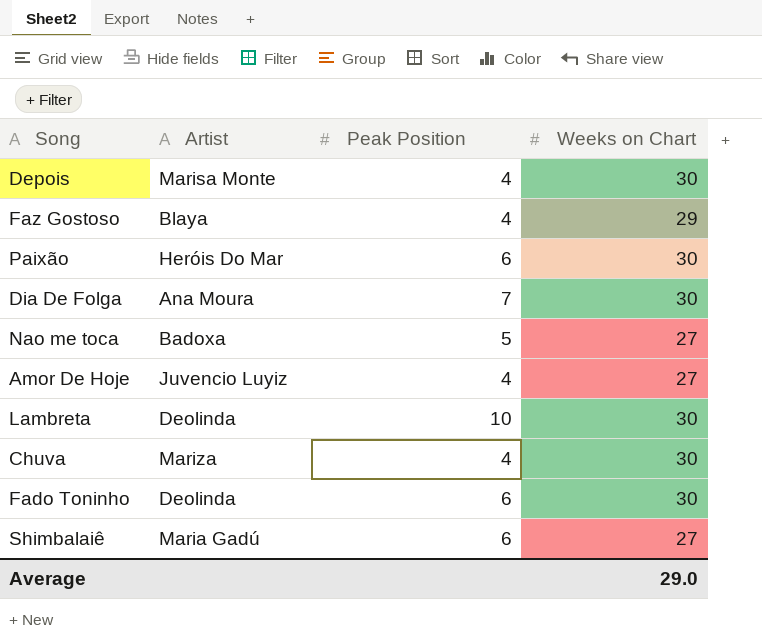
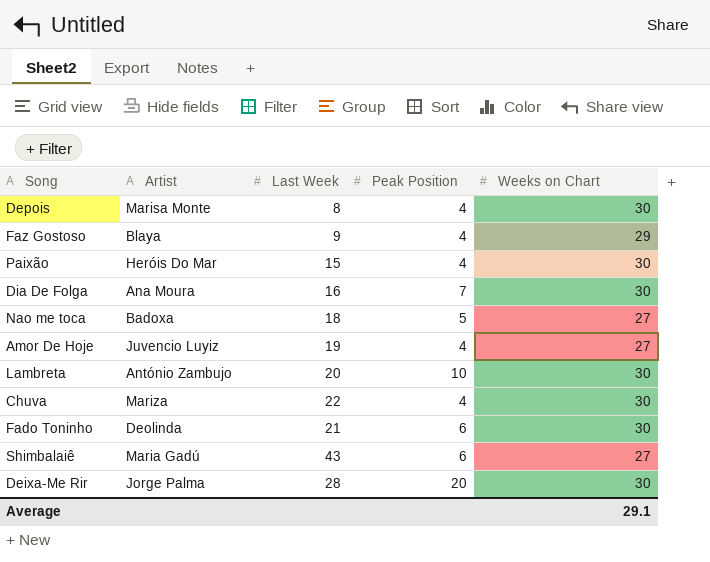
column Last Week | position: none -> 3
Paixão | Peak Position: 6 -> 4
Lambreta | Artist: Deolinda -> António Zambujo
row Deixa-Me Rir: none -> Jorge Palma | 28 | 20 | 30
Average | Weeks on Chart: 29.0 -> 29.1

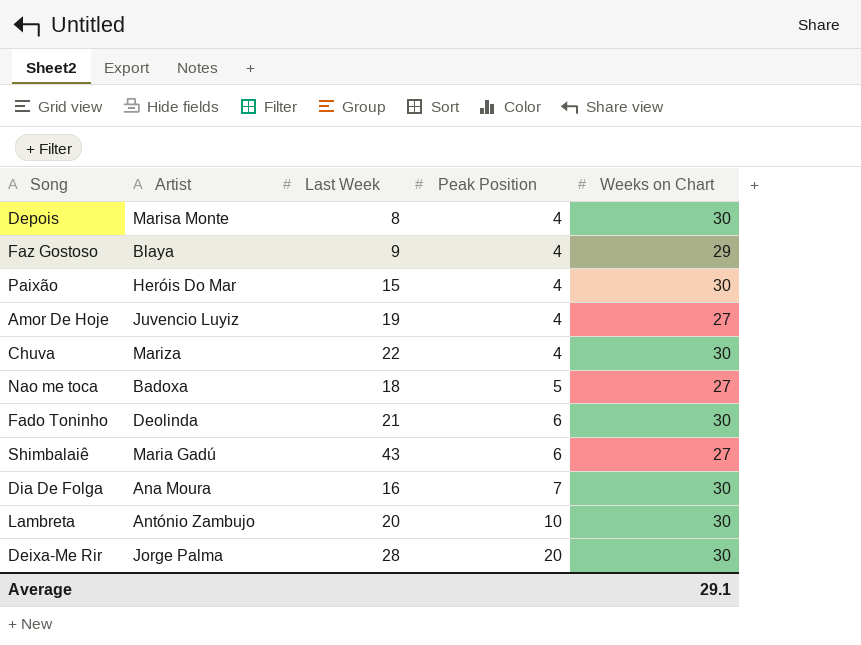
row order: none -> Peak Position ascending

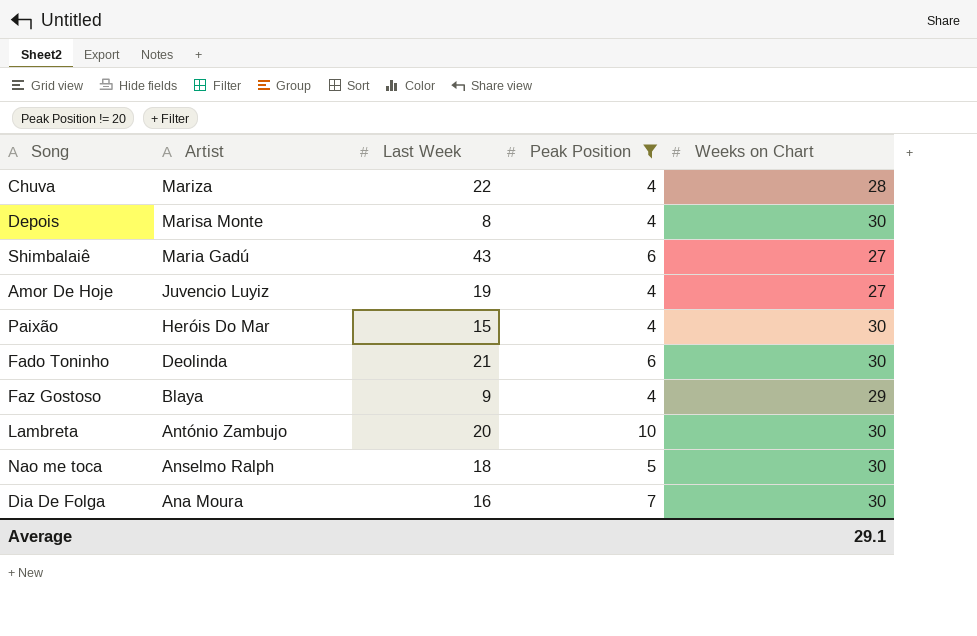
filter: none -> Peak Position != 20
row order: Peak Position ascending -> Artist descending
Chuva | Weeks on Chart: 30 -> 28
Nao me toca | Artist: Badoxa -> Anselmo Ralph
Nao me toca | Weeks on Chart: 27 -> 30

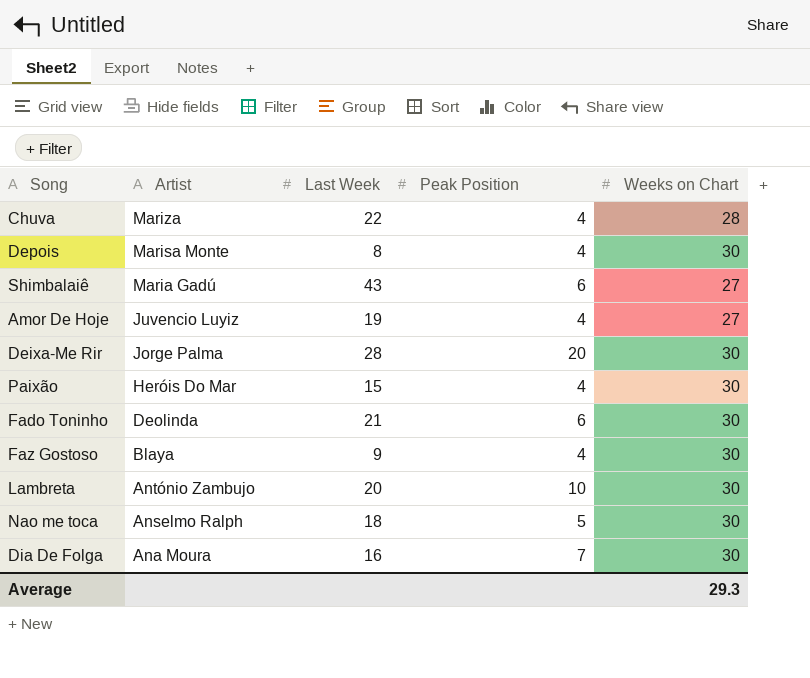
filter: Peak Position != 20 -> none
Faz Gostoso | Weeks on Chart: 29 -> 30
Average | Weeks on Chart: 29.1 -> 29.3

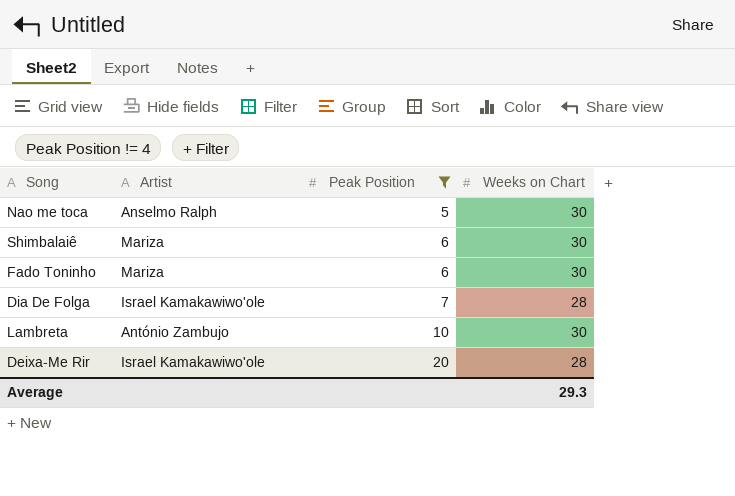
filter: none -> Peak Position != 4
row order: Artist descending -> Peak Position ascending
column Last Week | position: 3 -> none
Shimbalaiê | Artist: Maria Gadú -> Mariza
Shimbalaiê | Weeks on Chart: 27 -> 30
Fado Toninho | Artist: Deolinda -> Mariza
Dia De Folga | Artist: Ana Moura -> Israel Kamakawiwo'ole
Dia De Folga | Weeks on Chart: 30 -> 28
Deixa-Me Rir | Artist: Jorge Palma -> Israel Kamakawiwo'ole
Deixa-Me Rir | Weeks on Chart: 30 -> 28

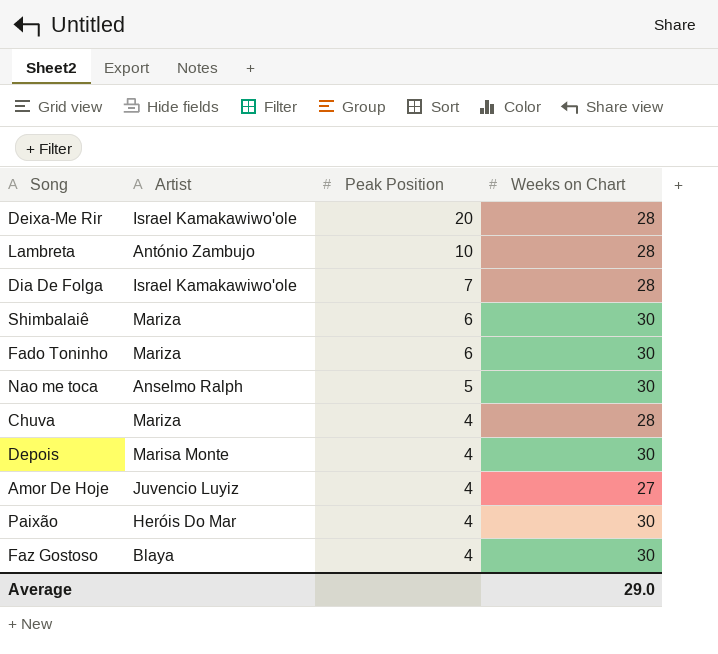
filter: Peak Position != 4 -> none
row order: Peak Position ascending -> Peak Position descending
Lambreta | Weeks on Chart: 30 -> 28
Average | Weeks on Chart: 29.3 -> 29.0

